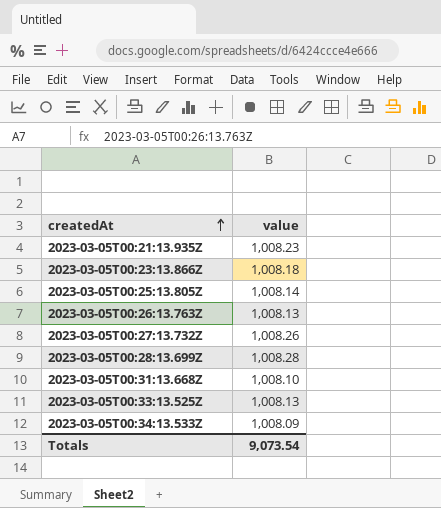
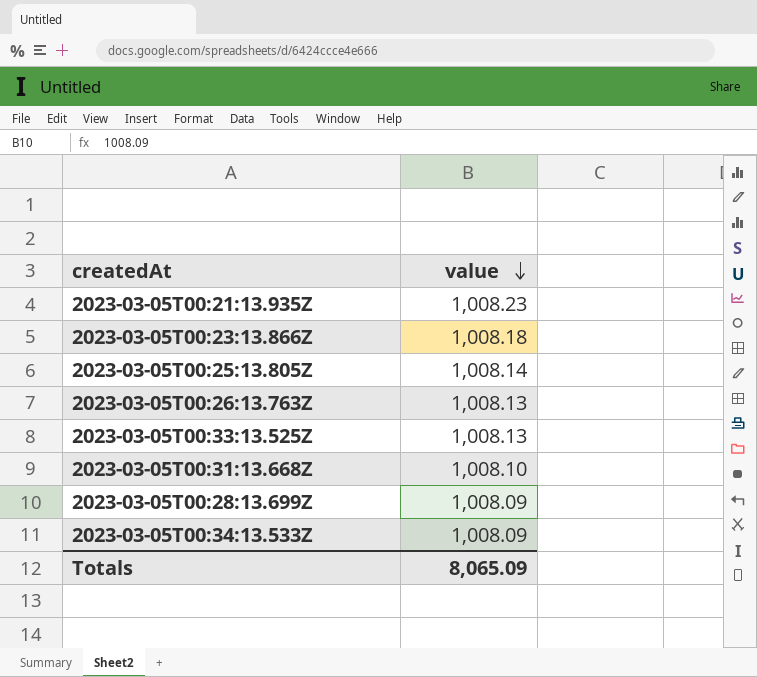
row order: createdAt ascending -> value descending
row 2023-03-05T00:27:13.732Z: 1,008.26 -> none
2023-03-05T00:28:13.699Z | value: 1,008.28 -> 1,008.09
Totals | value: 9,073.54 -> 8,065.09

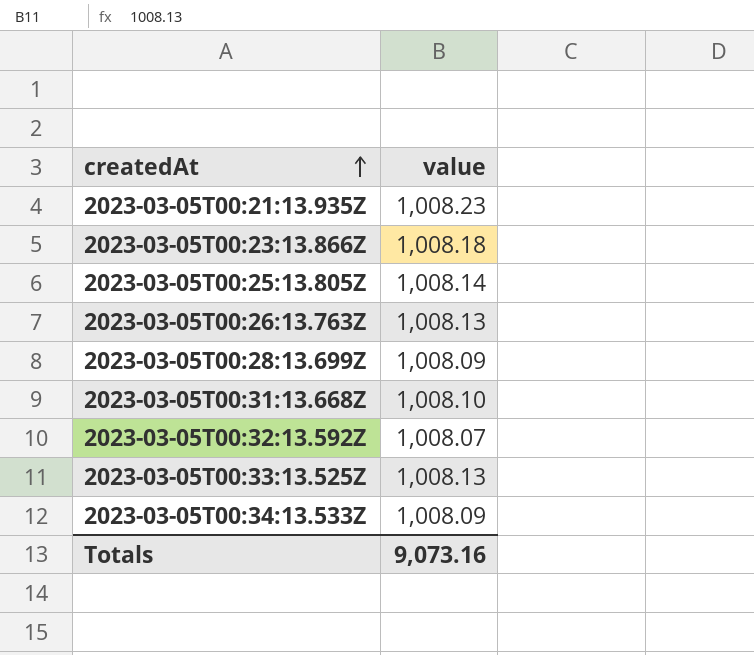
row order: value descending -> createdAt ascending
row 2023-03-05T00:32:13.592Z: none -> 1,008.07
Totals | value: 8,065.09 -> 9,073.16

